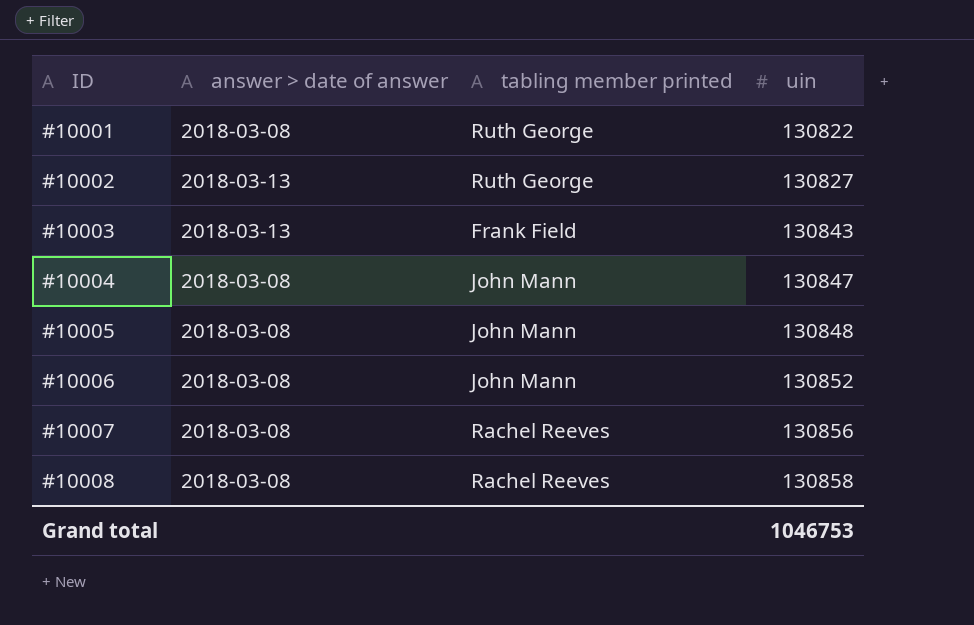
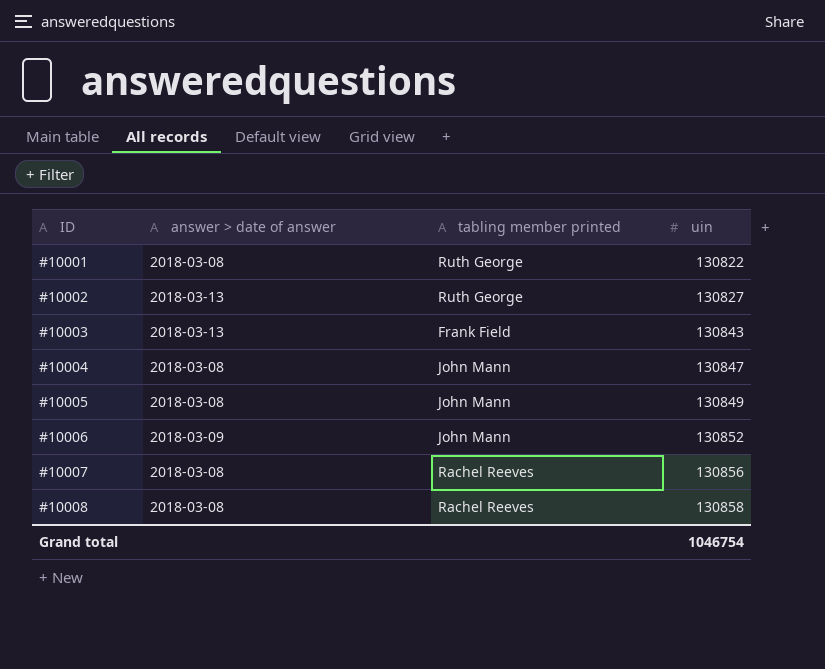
#10005 | uin: 130848 -> 130849
#10006 | answer > date of answer: 2018-03-08 -> 2018-03-09
Grand total | uin: 1046753 -> 1046754

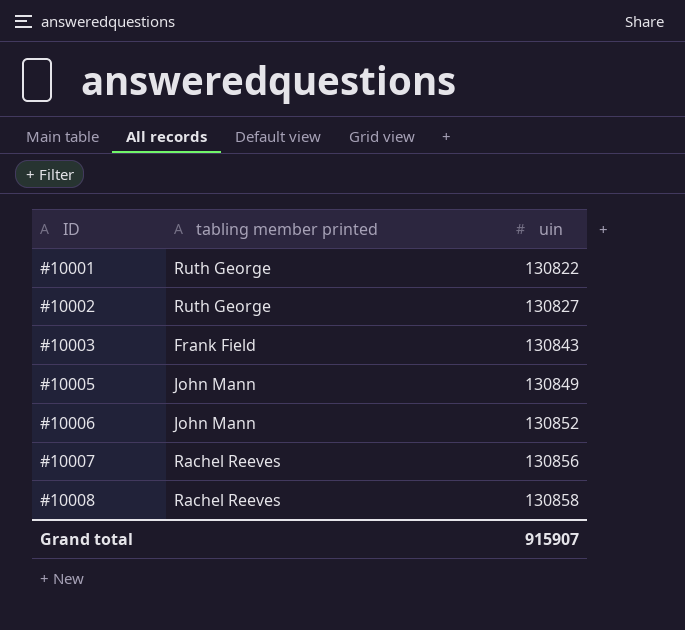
column answer > date of answer | position: 2 -> none
row #10004: 2018-03-08 | John Mann | 130847 -> none
Grand total | uin: 1046754 -> 915907

